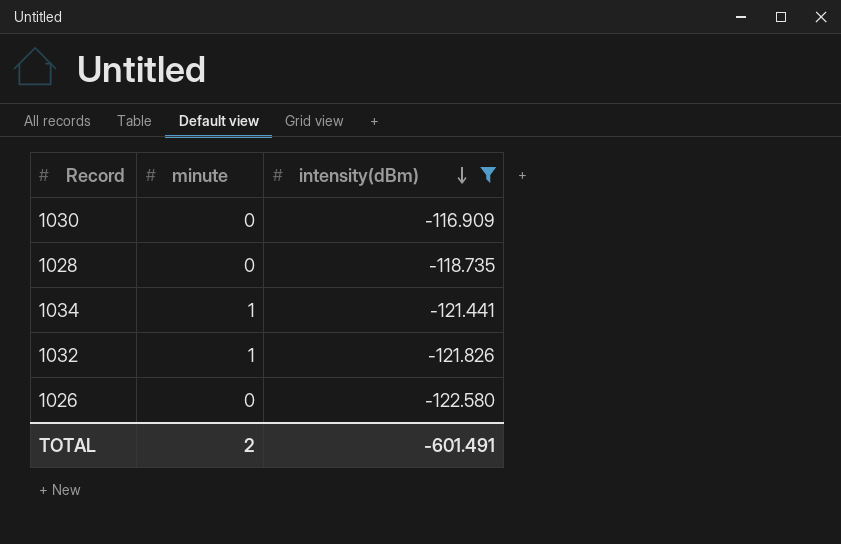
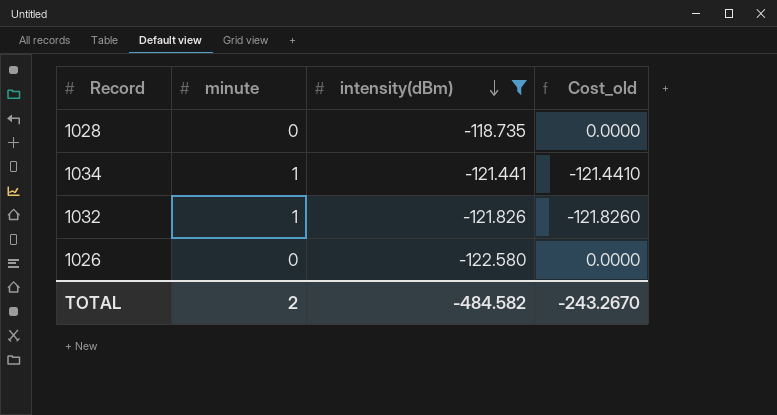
column Cost_old | formula: none -> [minute] * [intensity(dBm)]
row 1030: 0 | -116.909 -> none
TOTAL | intensity(dBm): -601.491 -> -484.582

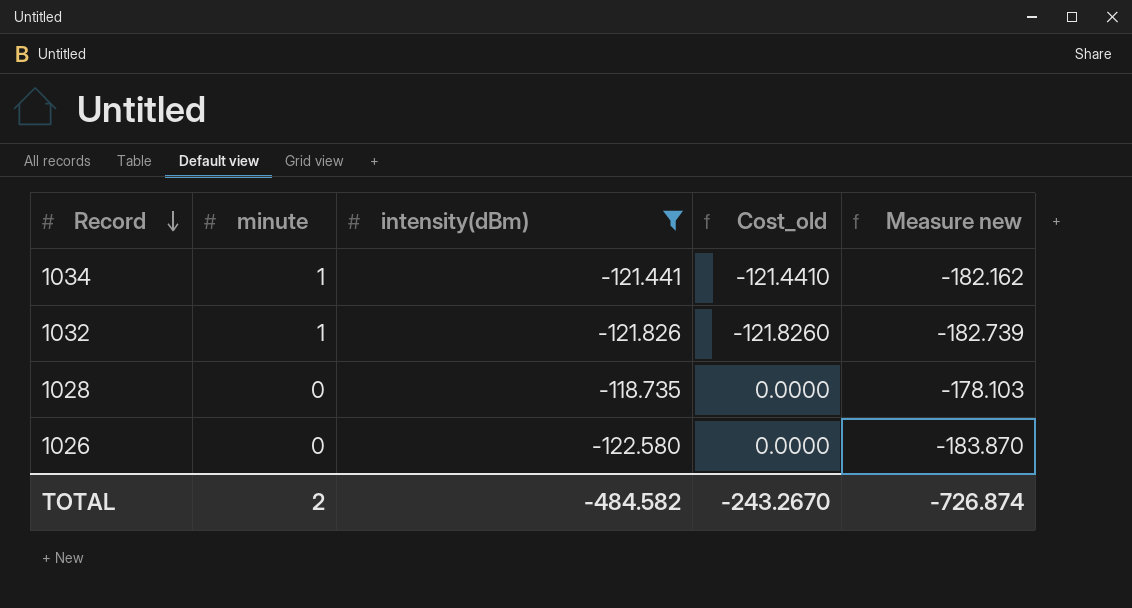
row order: intensity(dBm) descending -> Record descending
column Measure new | formula: none -> [intensity(dBm)] * 1.5

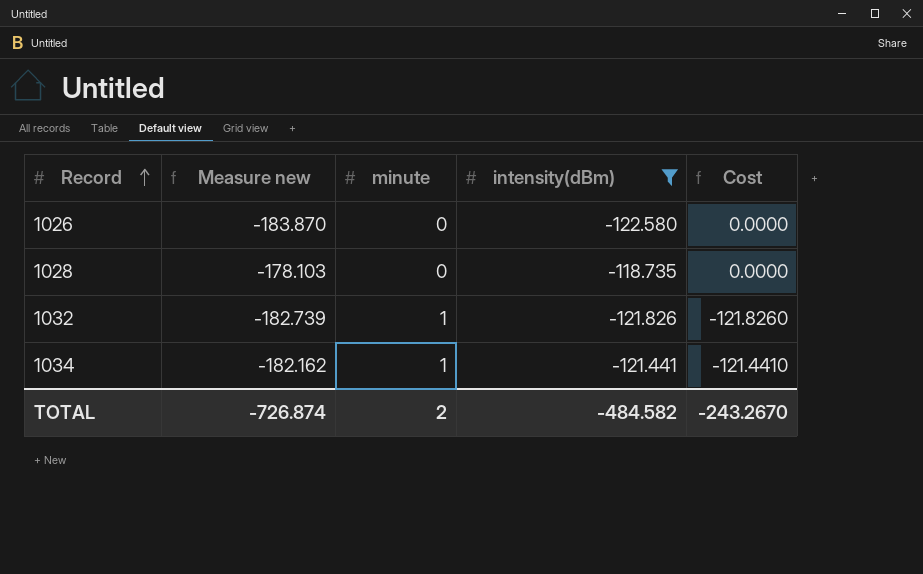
row order: Record descending -> Record ascending
column Measure new | position: 5 -> 2
column name: Cost_old -> Cost

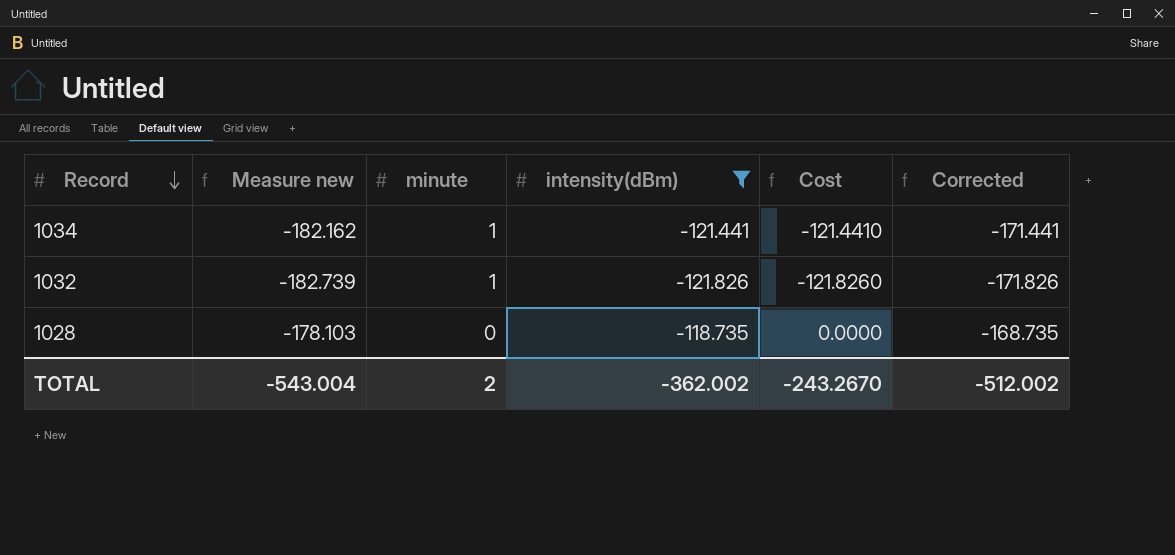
row order: Record ascending -> Record descending
column Corrected | formula: none -> [intensity(dBm)] - 50
row 1026: -183.870 | 0 | -122.580 | 0.0000 -> none
TOTAL | Measure new: -726.874 -> -543.004
TOTAL | intensity(dBm): -484.582 -> -362.002

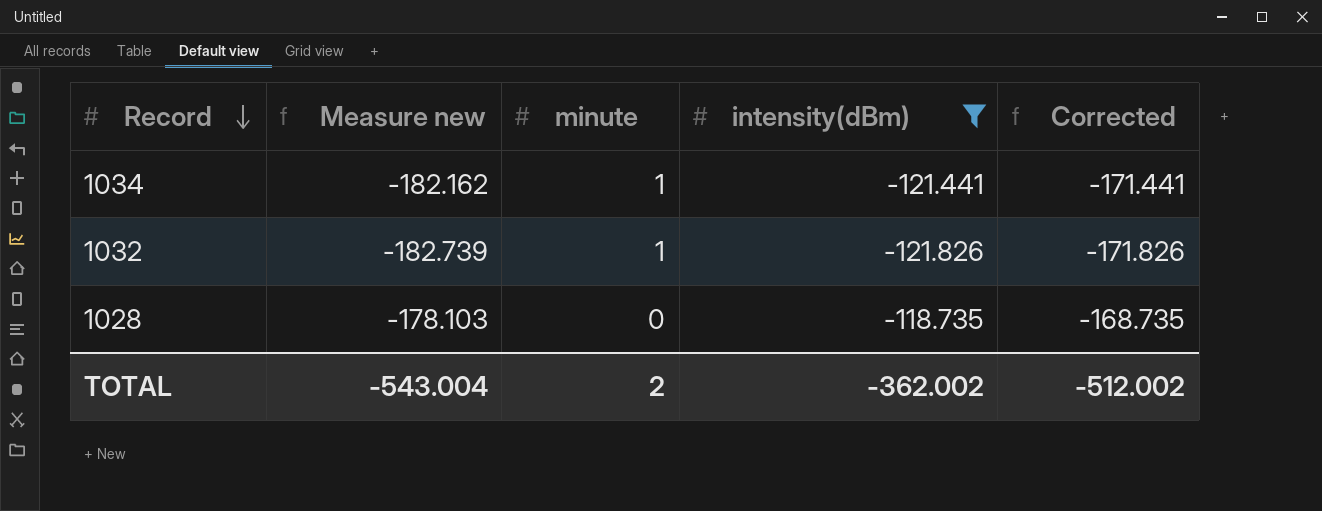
column Cost | formula: [minute] * [intensity(dBm)] -> none

